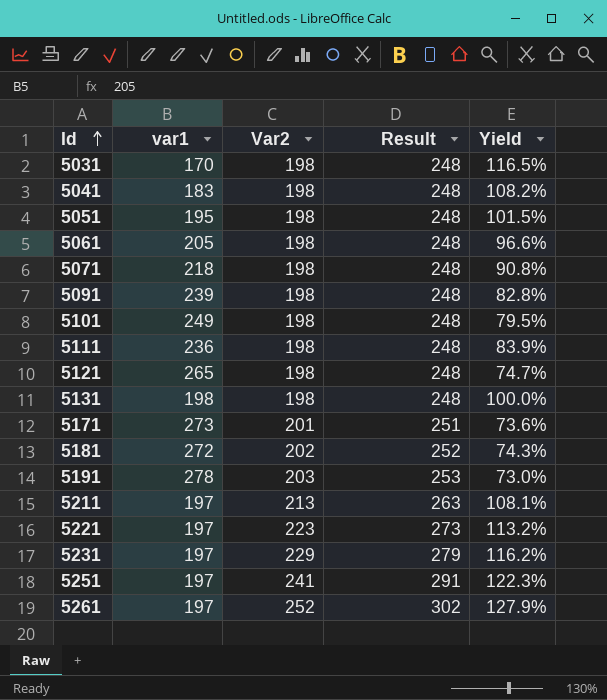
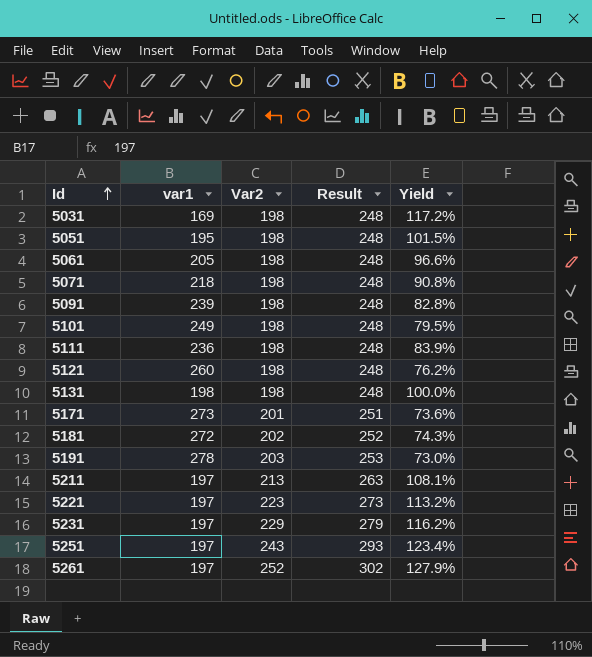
row 5041: 183 | 198 | 248 | 108.2% -> none
5031 | var1: 170 -> 169
5031 | Yield: 116.5% -> 117.2%
5121 | var1: 265 -> 260
5121 | Yield: 74.7% -> 76.2%
5251 | Var2: 241 -> 243
5251 | Result: 291 -> 293
5251 | Yield: 122.3% -> 123.4%

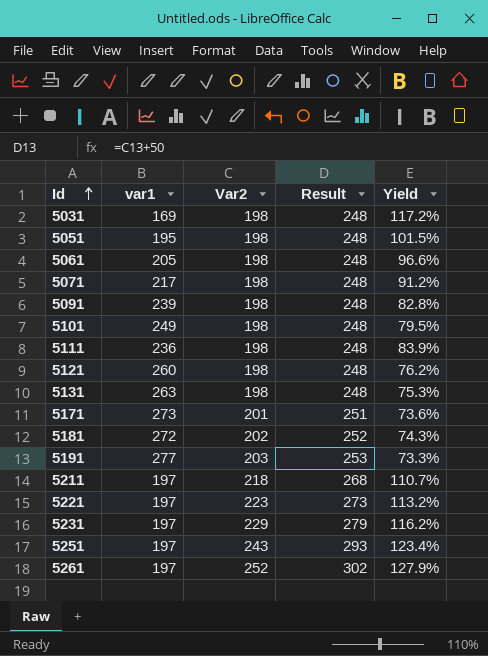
5071 | var1: 218 -> 217
5071 | Yield: 90.8% -> 91.2%
5131 | var1: 198 -> 263
5131 | Yield: 100.0% -> 75.3%
5191 | var1: 278 -> 277
5191 | Yield: 73.0% -> 73.3%
5211 | Var2: 213 -> 218
5211 | Result: 263 -> 268
5211 | Yield: 108.1% -> 110.7%

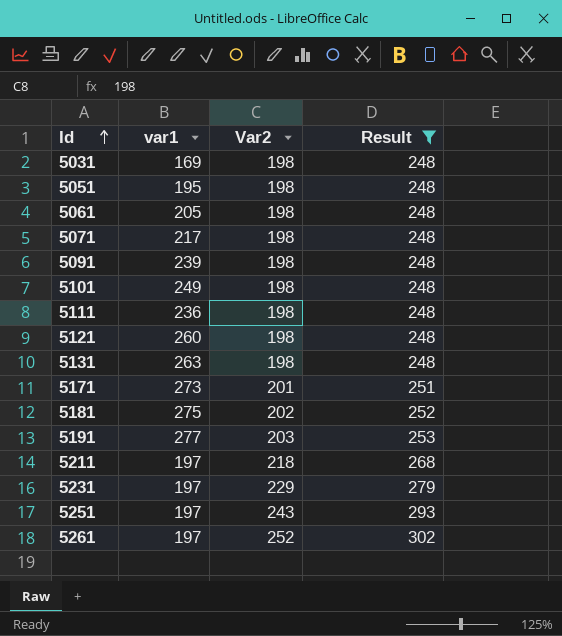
filter: none -> Result != 273
column Yield | formula: [Var2] / [var1] -> none
5181 | var1: 272 -> 275

